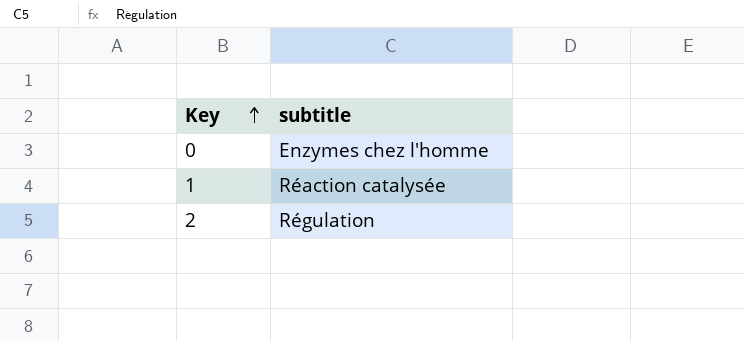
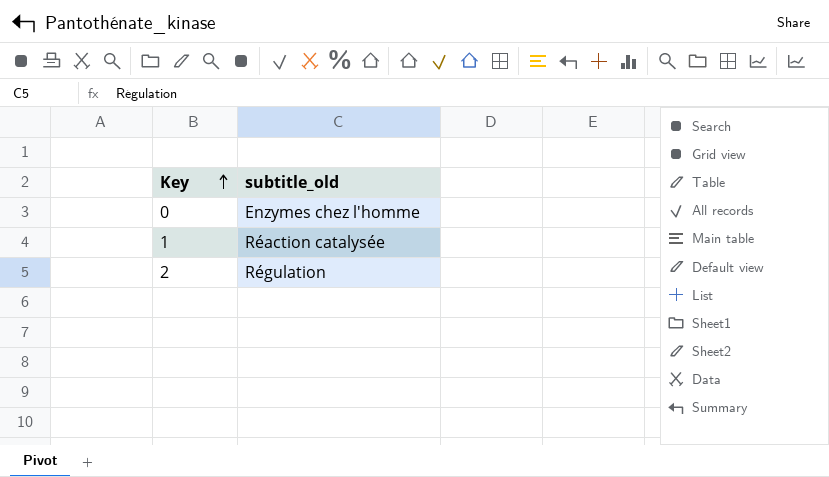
column name: subtitle -> subtitle_old

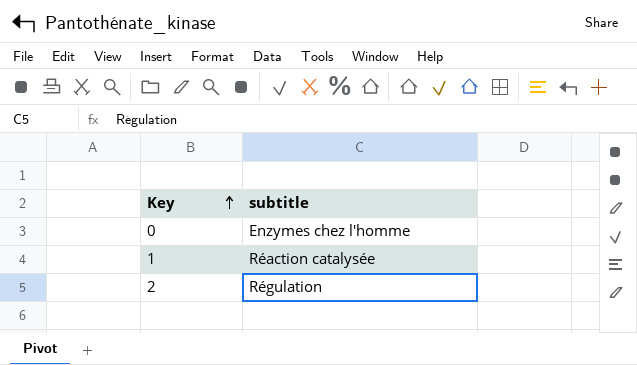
column name: subtitle_old -> subtitle

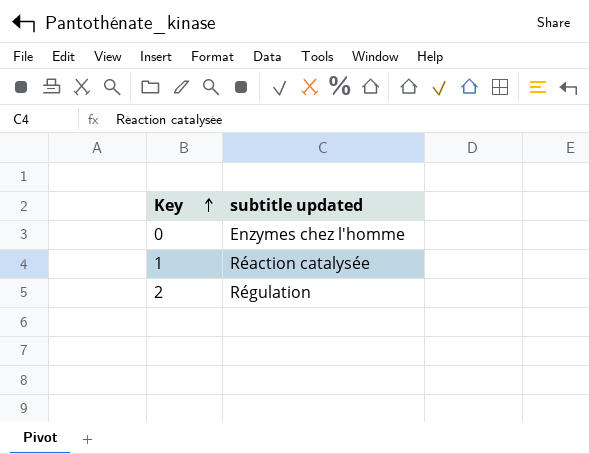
column name: subtitle -> subtitle updated

